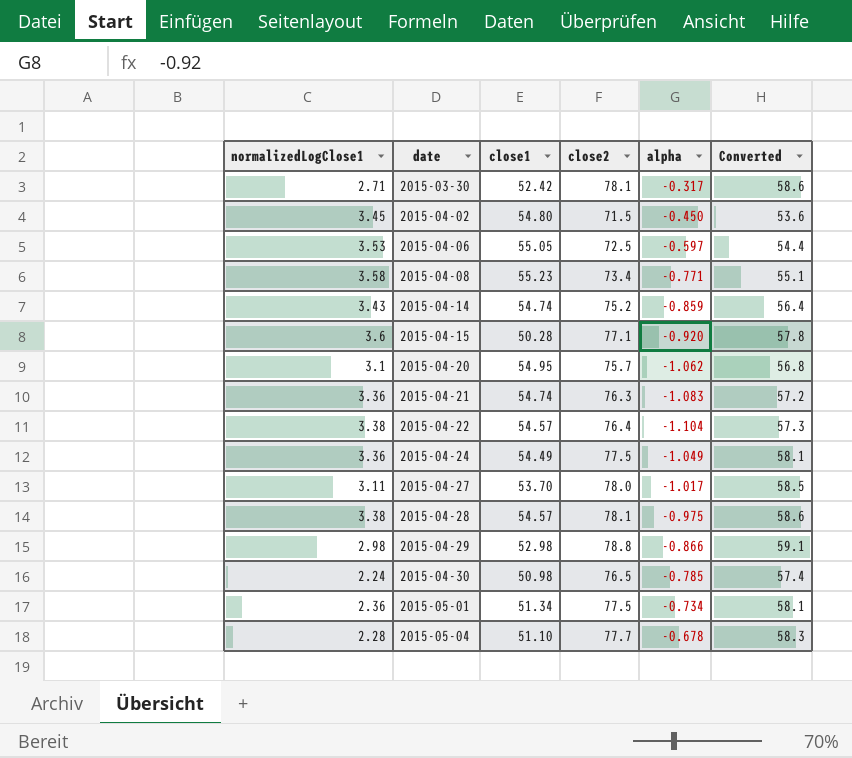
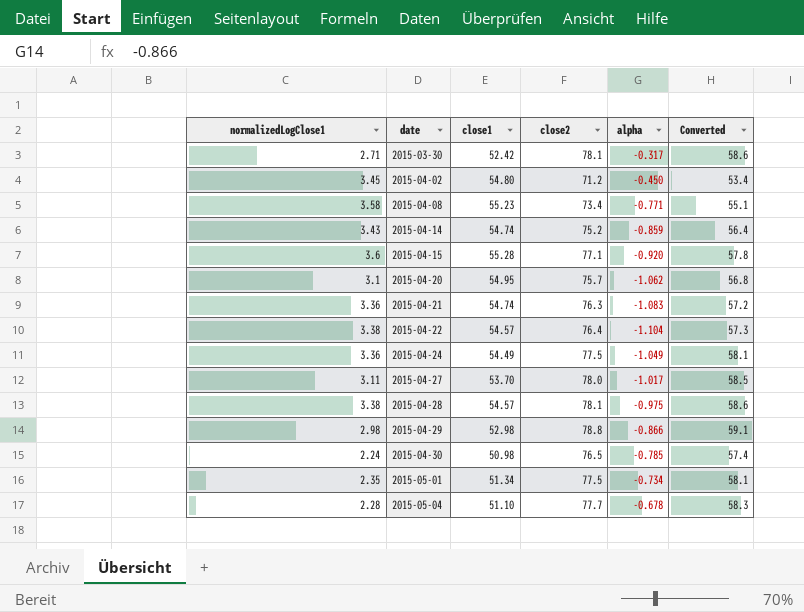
row 2015-04-06: 3.53 | 55.05 | 72.5 | -0.597 | 54.4 -> none
2015-04-02 | close2: 71.5 -> 71.2
2015-04-02 | Converted: 53.6 -> 53.4
2015-04-15 | close1: 50.28 -> 55.28
2015-05-01 | normalizedLogClose1: 2.36 -> 2.35

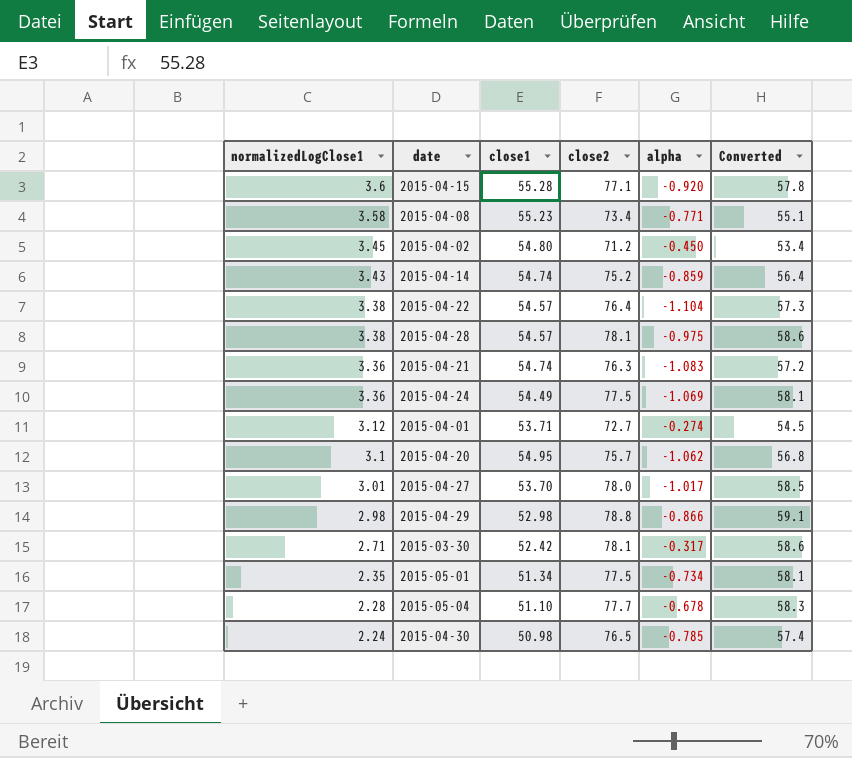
row order: date ascending -> normalizedLogClose1 descending
2015-04-24 | alpha: -1.049 -> -1.069
row 2015-04-01: none -> 3.12 | 53.71 | 72.7 | -0.274 | 54.5
2015-04-27 | normalizedLogClose1: 3.11 -> 3.01

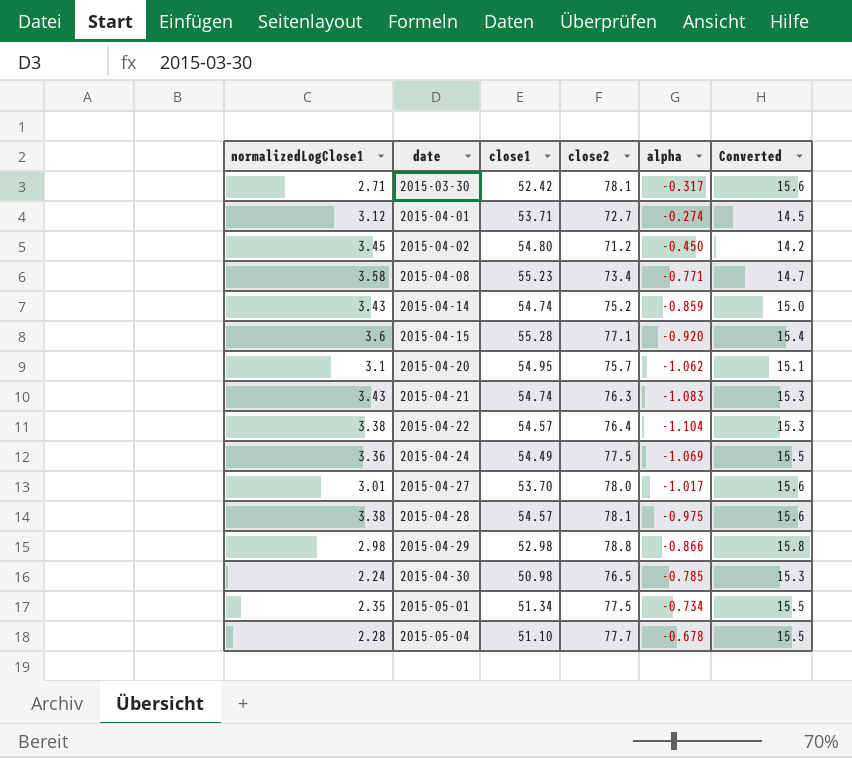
row order: normalizedLogClose1 descending -> date ascending
column Converted | formula: [close2] * 0.75 -> [close2] * 0.2
2015-04-21 | normalizedLogClose1: 3.36 -> 3.43

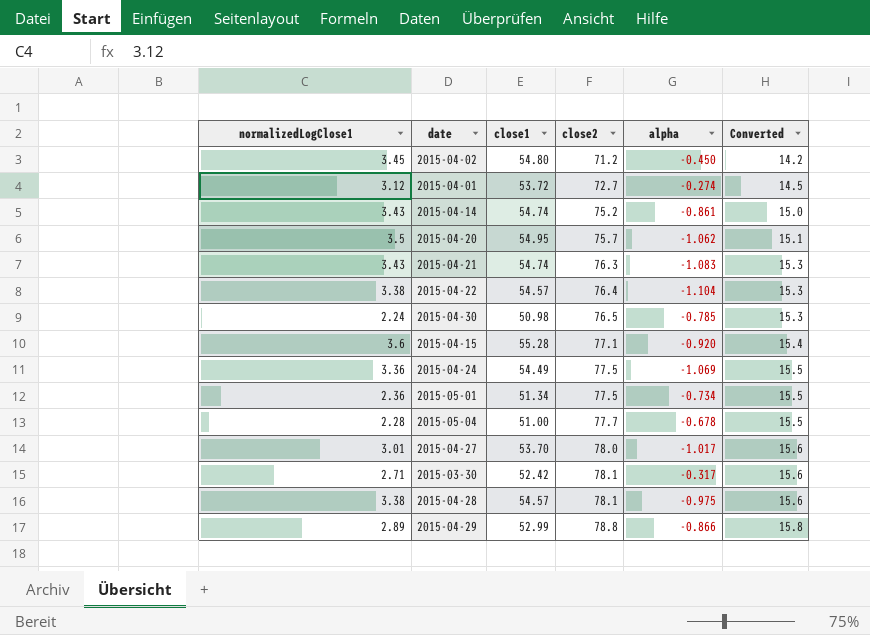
row order: date ascending -> close2 ascending
row 2015-04-08: 3.58 | 55.23 | 73.4 | -0.771 | 14.7 -> none
2015-04-01 | close1: 53.71 -> 53.72
2015-04-14 | alpha: -0.859 -> -0.861
2015-04-20 | normalizedLogClose1: 3.1 -> 3.5
2015-05-01 | normalizedLogClose1: 2.35 -> 2.36
2015-05-04 | close1: 51.10 -> 51.00
2015-04-29 | normalizedLogClose1: 2.98 -> 2.89
2015-04-29 | close1: 52.98 -> 52.99

